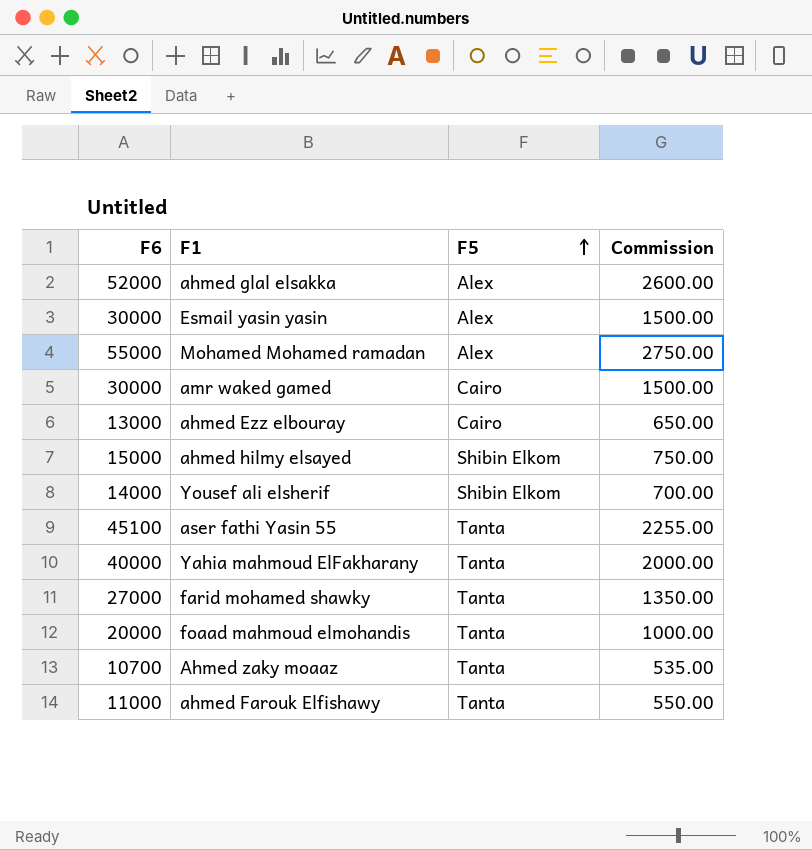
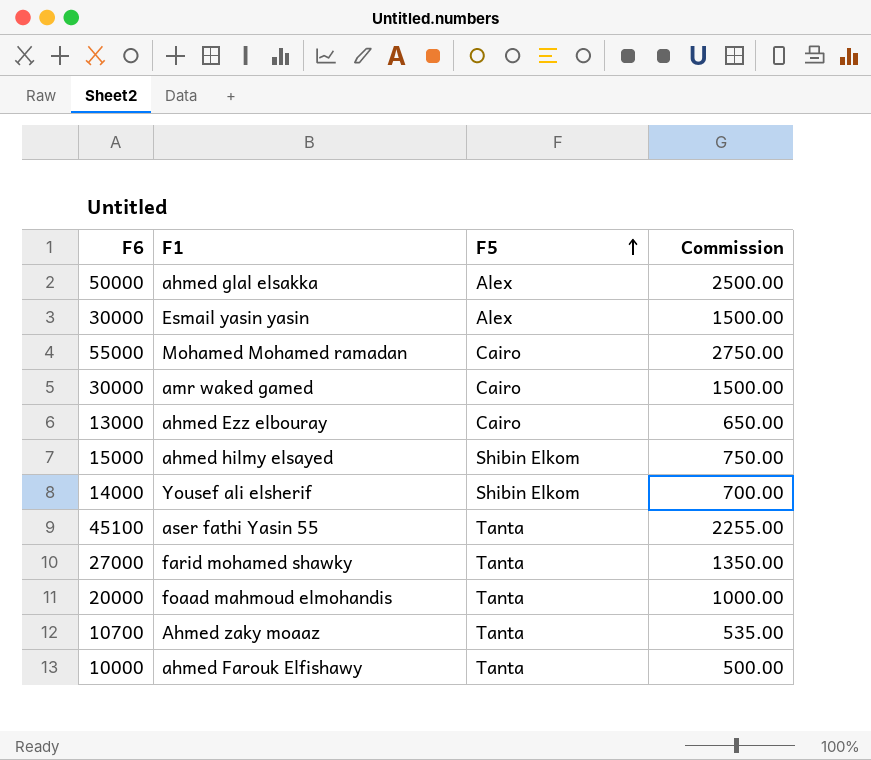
row Yahia mahmoud ElFakharany: 40000 | Tanta | 2000.00 -> none
ahmed glal elsakka | F6: 52000 -> 50000
ahmed glal elsakka | Commission: 2600.00 -> 2500.00
Mohamed Mohamed ramadan | F5: Alex -> Cairo
ahmed Farouk Elfishawy | F6: 11000 -> 10000
ahmed Farouk Elfishawy | Commission: 550.00 -> 500.00

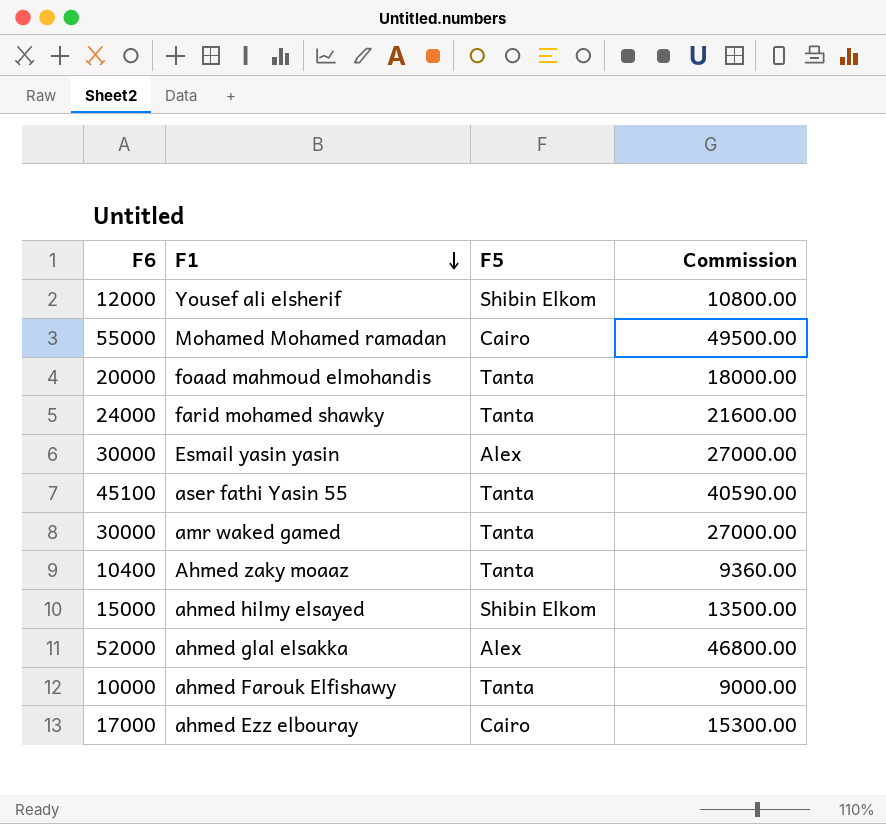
row order: F5 ascending -> F1 descending
column Commission | formula: [F6] * 0.05 -> [F6] * 0.9
Yousef ali elsherif | F6: 14000 -> 12000
farid mohamed shawky | F6: 27000 -> 24000
amr waked gamed | F5: Cairo -> Tanta
Ahmed zaky moaaz | F6: 10700 -> 10400
ahmed glal elsakka | F6: 50000 -> 52000
ahmed Ezz elbouray | F6: 13000 -> 17000

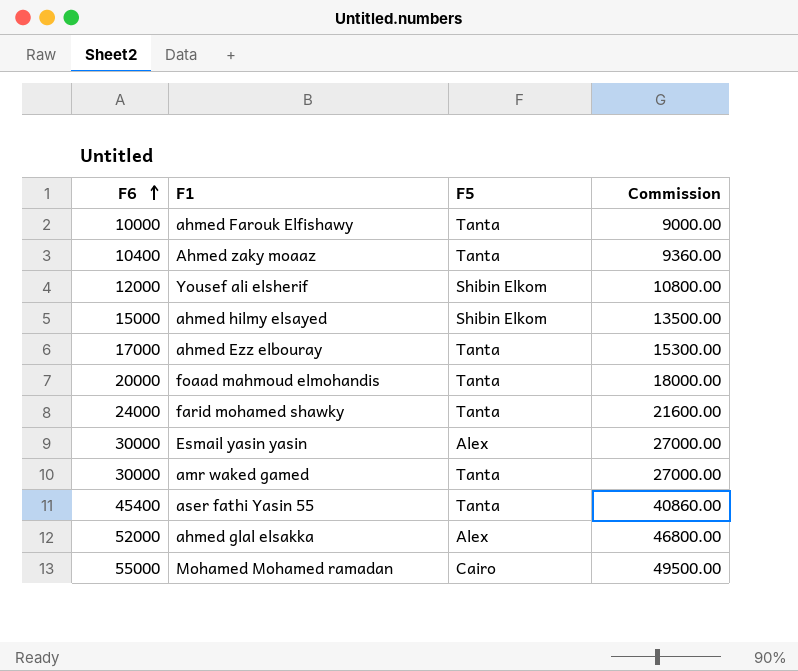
row order: F1 descending -> F6 ascending
ahmed Ezz elbouray | F5: Cairo -> Tanta
aser fathi Yasin 55 | F6: 45100 -> 45400
aser fathi Yasin 55 | Commission: 40590.00 -> 40860.00

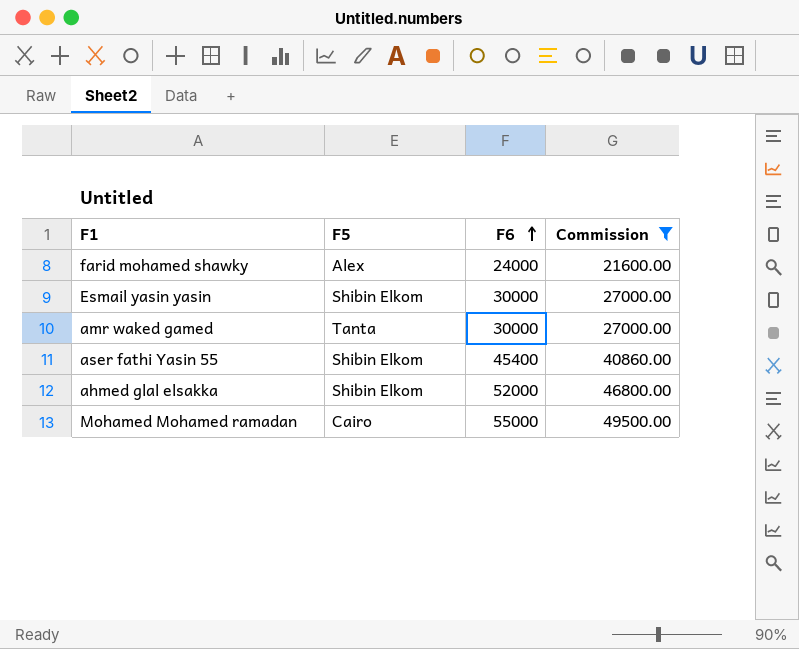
filter: none -> Commission >= 21600.00
column F6 | position: 1 -> 3
farid mohamed shawky | F5: Tanta -> Alex
Esmail yasin yasin | F5: Alex -> Shibin Elkom
aser fathi Yasin 55 | F5: Tanta -> Shibin Elkom
ahmed glal elsakka | F5: Alex -> Shibin Elkom

